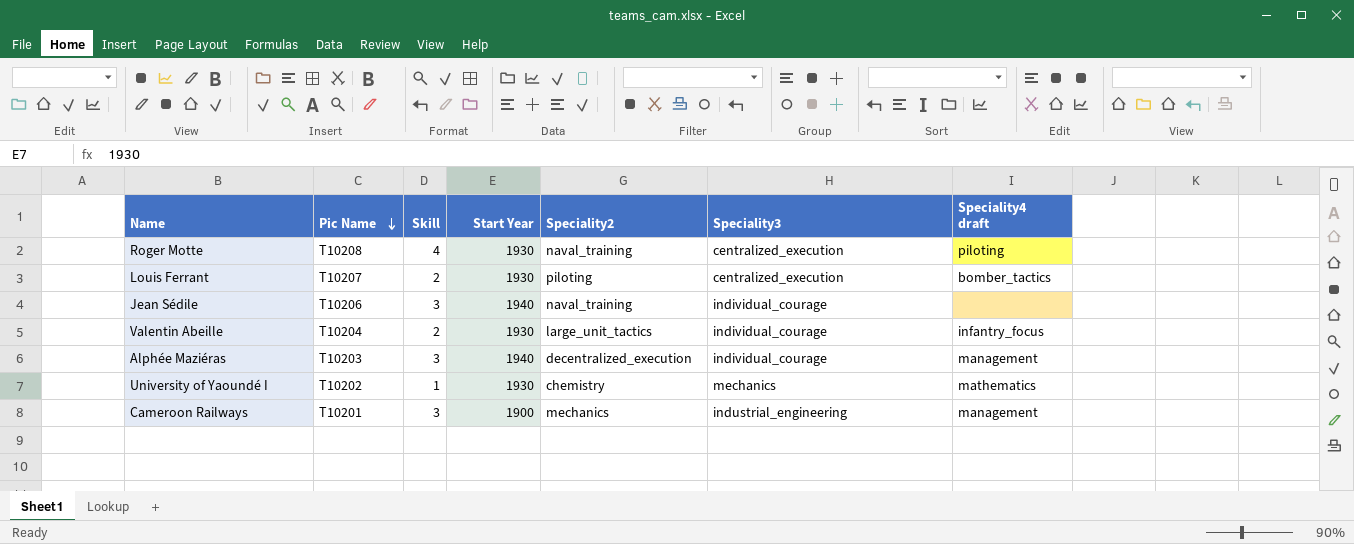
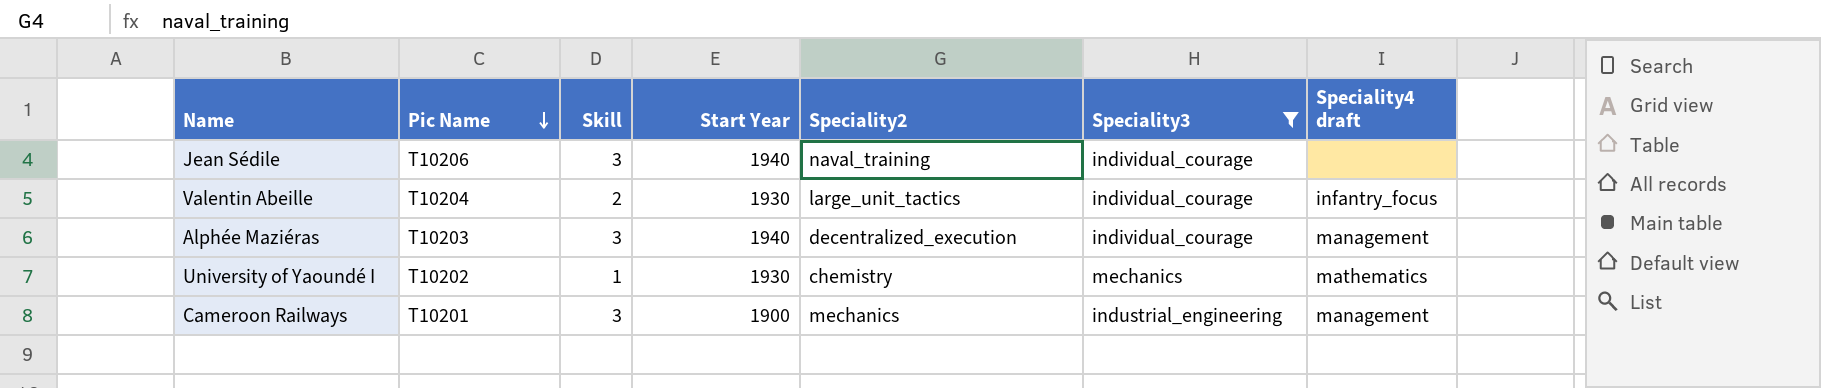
filter: none -> Speciality3 != centralized_execution

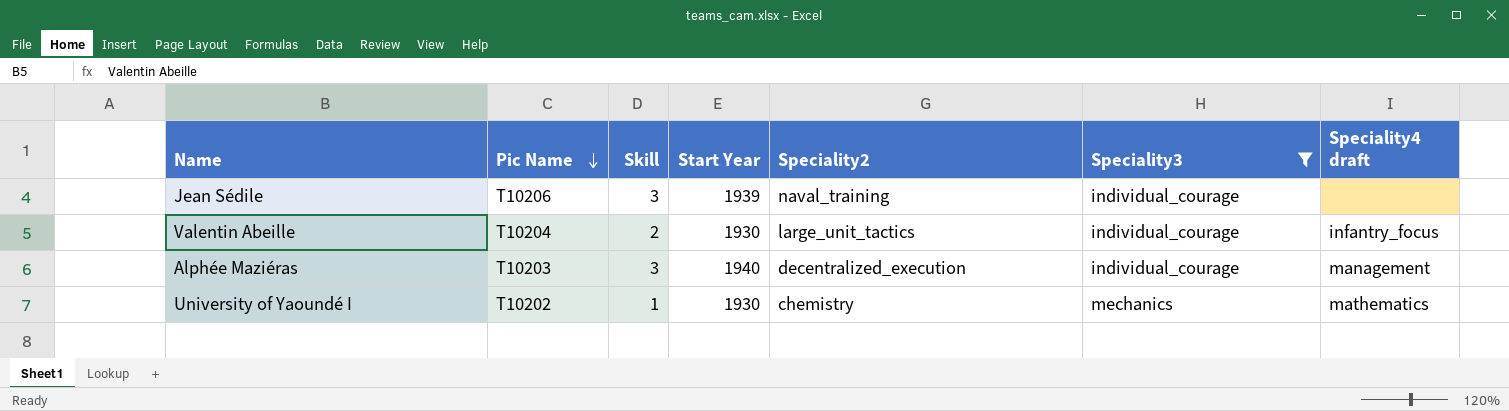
row Cameroon Railways: T10201 | 3 | 1900 | mechanics | industrial_engineering | management -> none
Jean Sédile | Start Year: 1940 -> 1939

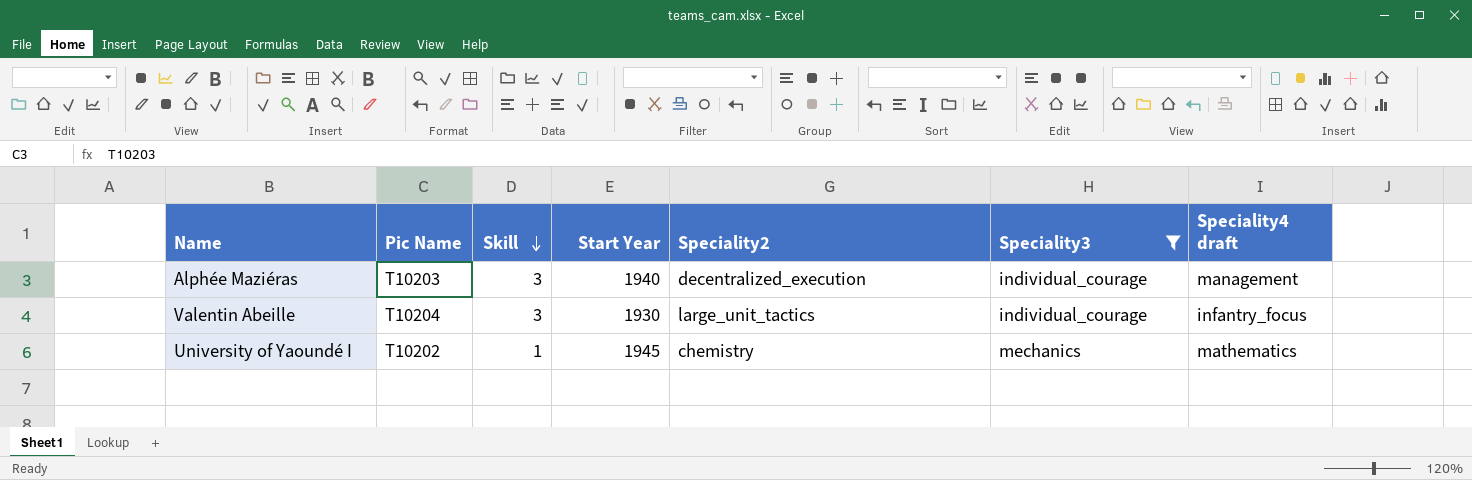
row order: Pic Name descending -> Skill descending
row Jean Sédile: T10206 | 3 | 1939 | naval_training | individual_courage | none -> none
Valentin Abeille | Skill: 2 -> 3
University of Yaoundé I | Start Year: 1930 -> 1945

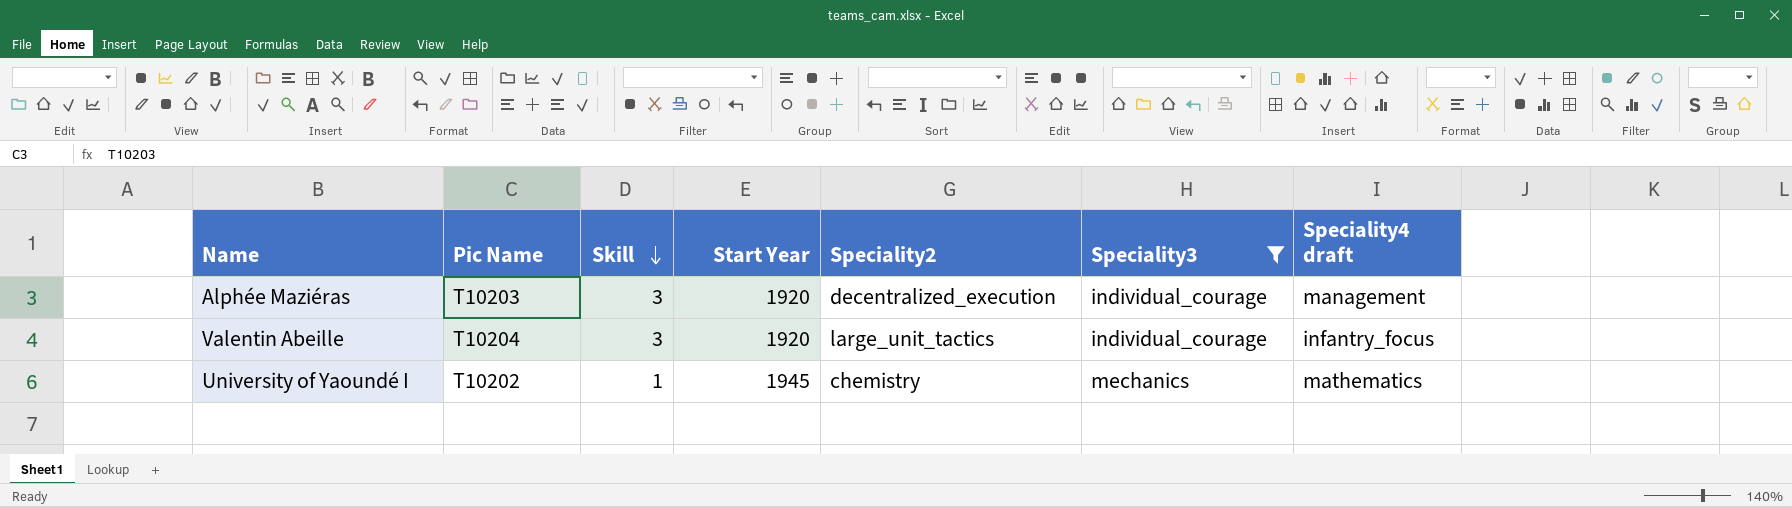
Alphée Maziéras | Start Year: 1940 -> 1920
Valentin Abeille | Start Year: 1930 -> 1920

